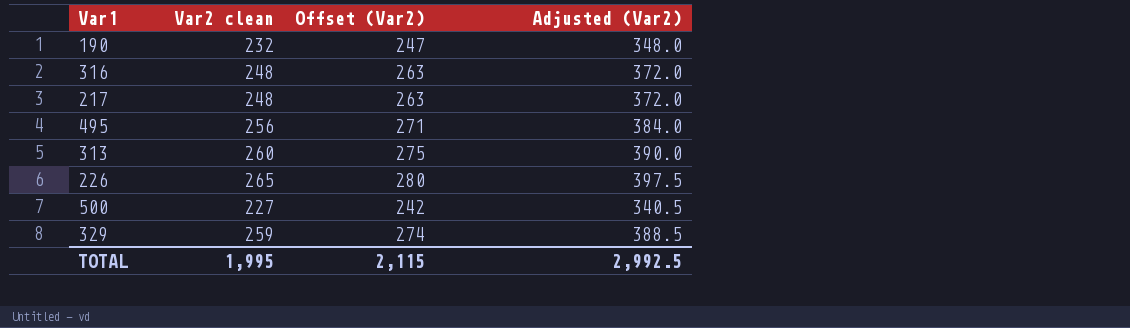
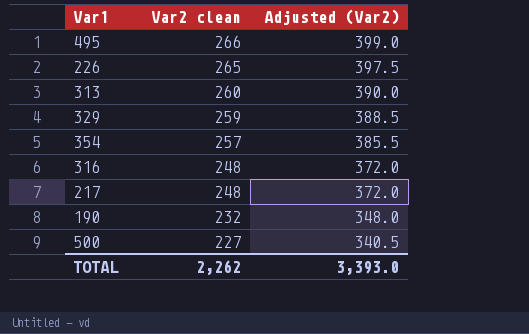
row order: none -> Var2 clean descending
column Offset (Var2) | formula: [Var2 clean] + 15 -> none
495 | Var2 clean: 256 -> 266
495 | Adjusted (Var2): 384.0 -> 399.0
row 354: none -> 257 | 385.5
TOTAL | Var2 clean: 1,995 -> 2,262
TOTAL | Adjusted (Var2): 2,992.5 -> 3,393.0

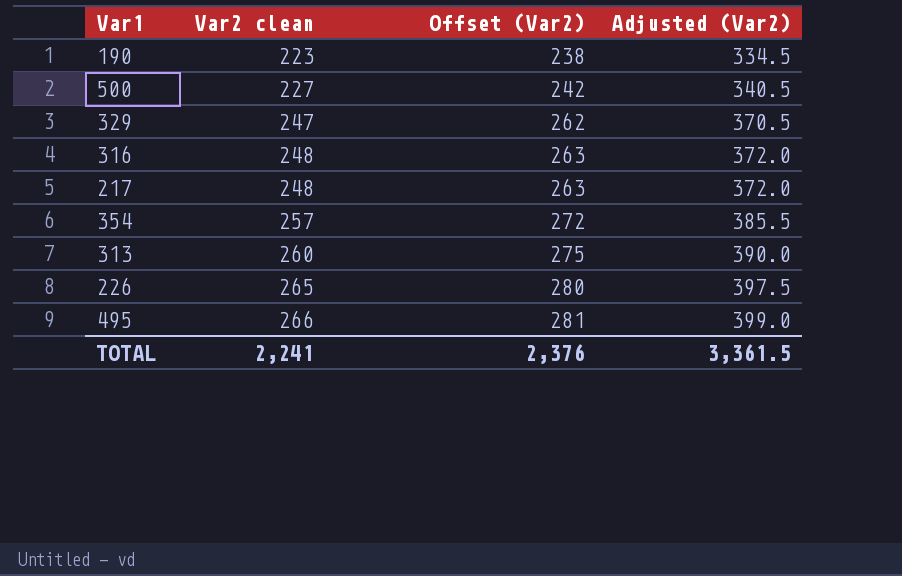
row order: Var2 clean descending -> Var2 clean ascending
column Offset (Var2) | formula: none -> [Var2 clean] + 15
190 | Var2 clean: 232 -> 223
190 | Adjusted (Var2): 348.0 -> 334.5
329 | Var2 clean: 259 -> 247
329 | Adjusted (Var2): 388.5 -> 370.5
TOTAL | Var2 clean: 2,262 -> 2,241
TOTAL | Adjusted (Var2): 3,393.0 -> 3,361.5

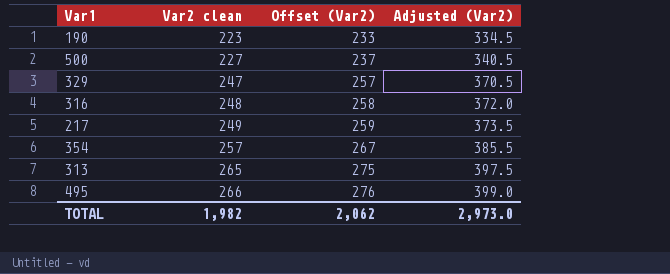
column Offset (Var2) | formula: [Var2 clean] + 15 -> [Var2 clean] + 10
row 226: 265 | 280 | 397.5 -> none
217 | Var2 clean: 248 -> 249
217 | Adjusted (Var2): 372.0 -> 373.5
313 | Var2 clean: 260 -> 265
313 | Adjusted (Var2): 390.0 -> 397.5
TOTAL | Var2 clean: 2,241 -> 1,982
TOTAL | Offset (Var2): 2,376 -> 2,062
TOTAL | Adjusted (Var2): 3,361.5 -> 2,973.0

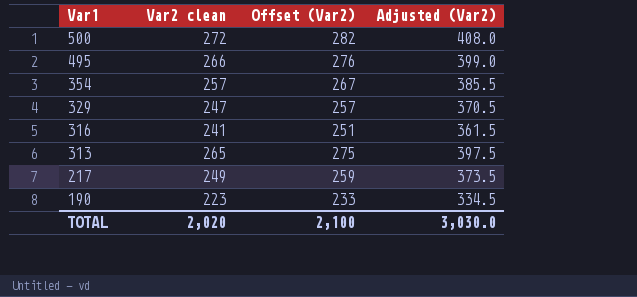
row order: Var2 clean ascending -> Var1 descending
500 | Var2 clean: 227 -> 272
500 | Offset (Var2): 237 -> 282
500 | Adjusted (Var2): 340.5 -> 408.0
316 | Var2 clean: 248 -> 241
316 | Offset (Var2): 258 -> 251
316 | Adjusted (Var2): 372.0 -> 361.5
TOTAL | Var2 clean: 1,982 -> 2,020
TOTAL | Offset (Var2): 2,062 -> 2,100
TOTAL | Adjusted (Var2): 2,973.0 -> 3,030.0

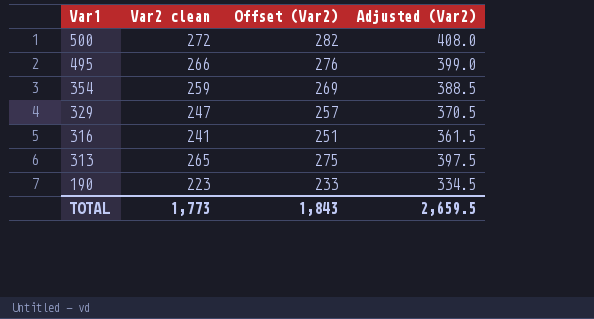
row 217: 249 | 259 | 373.5 -> none
354 | Var2 clean: 257 -> 259
354 | Offset (Var2): 267 -> 269
354 | Adjusted (Var2): 385.5 -> 388.5
TOTAL | Var2 clean: 2,020 -> 1,773
TOTAL | Offset (Var2): 2,100 -> 1,843
TOTAL | Adjusted (Var2): 3,030.0 -> 2,659.5

